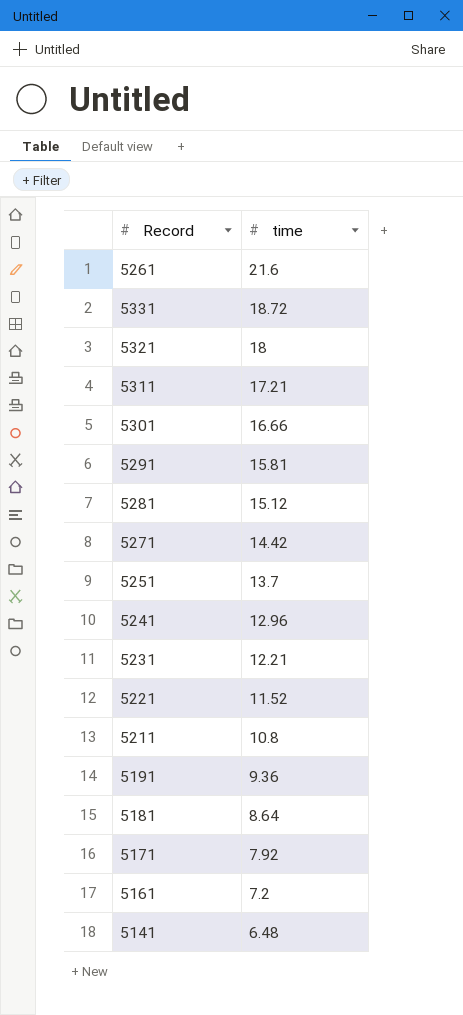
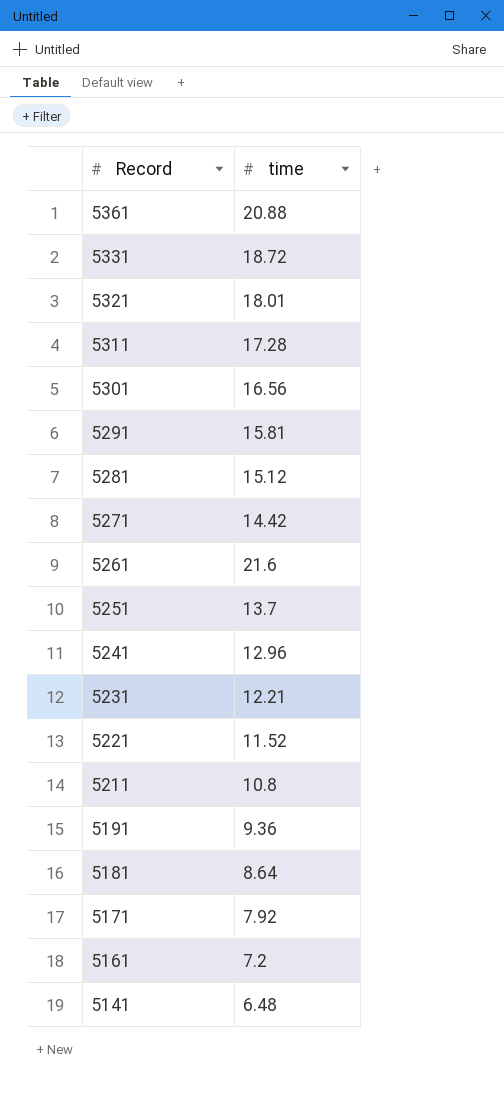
row order: time descending -> Record descending
row 5361: none -> 20.88
5321 | time: 18 -> 18.01
5311 | time: 17.21 -> 17.28
5301 | time: 16.66 -> 16.56

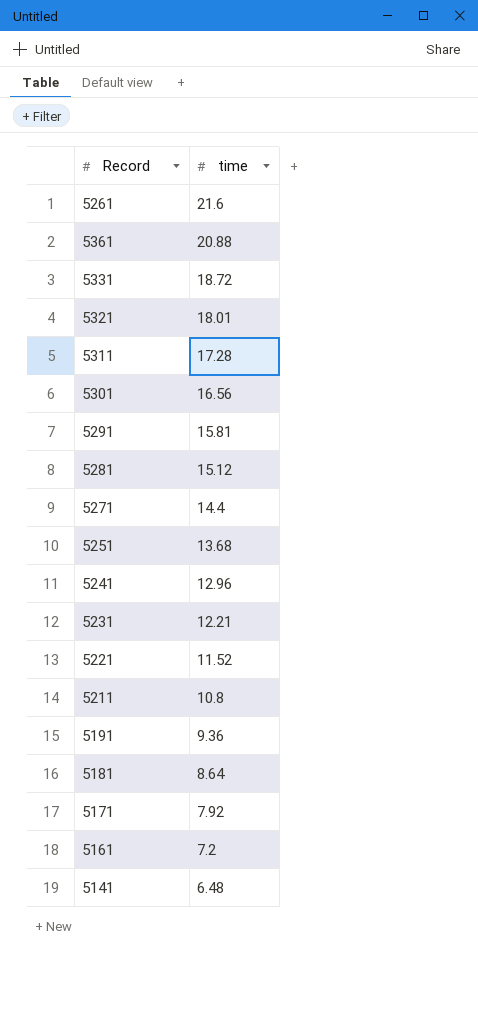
row order: Record descending -> time descending
5271 | time: 14.42 -> 14.4
5251 | time: 13.7 -> 13.68

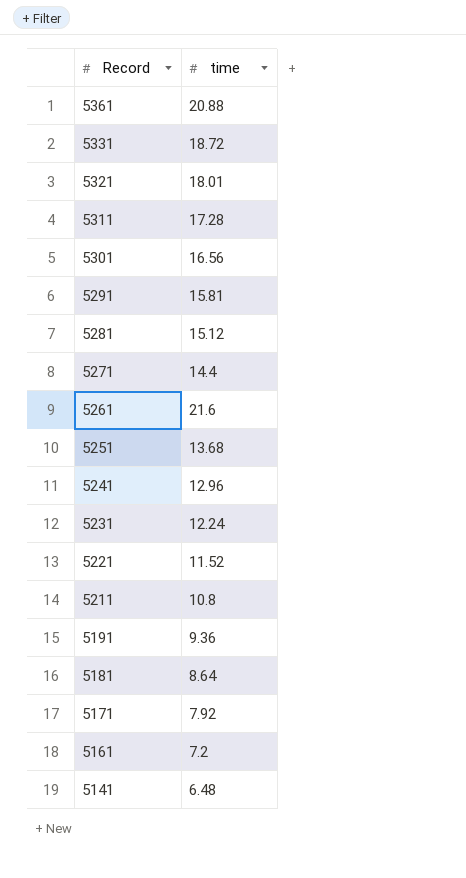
row order: time descending -> Record descending
5231 | time: 12.21 -> 12.24

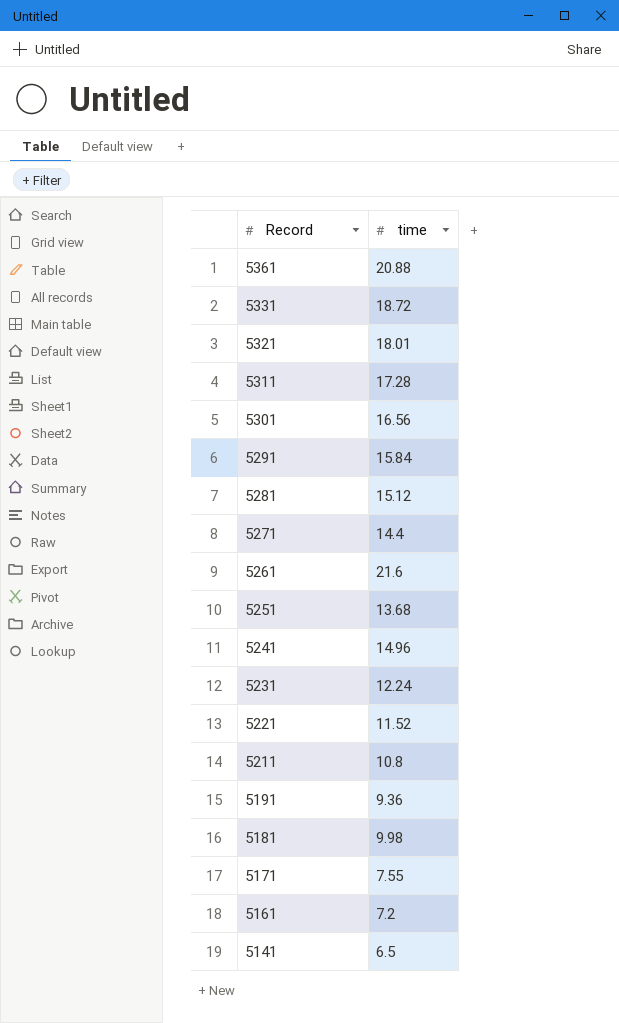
5291 | time: 15.81 -> 15.84
5241 | time: 12.96 -> 14.96
5181 | time: 8.64 -> 9.98
5171 | time: 7.92 -> 7.55
5141 | time: 6.48 -> 6.5

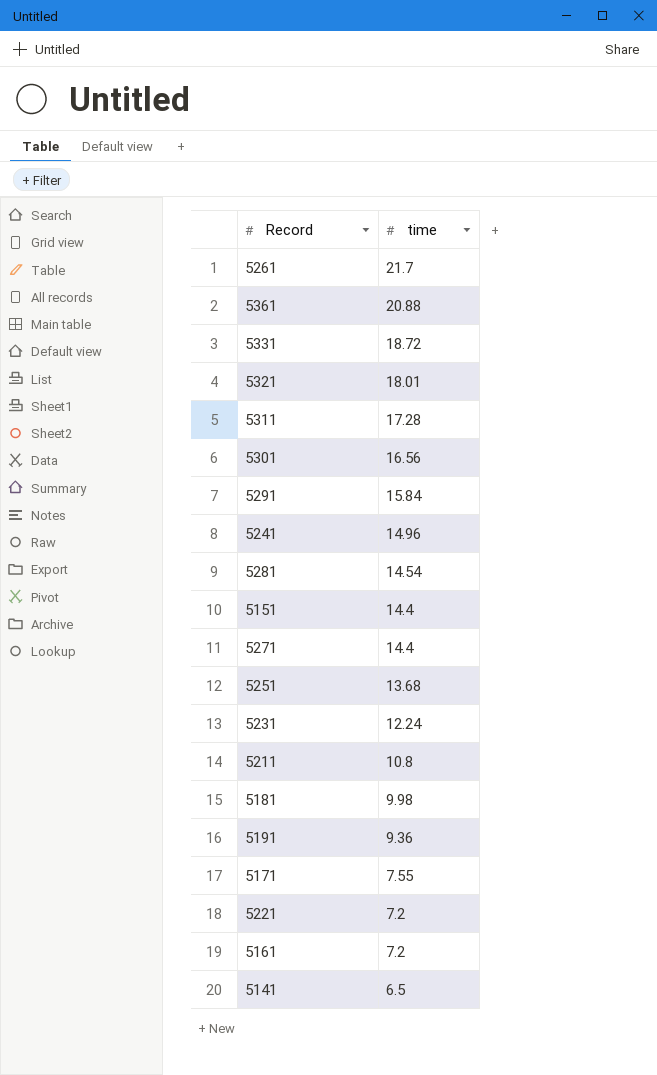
row order: Record descending -> time descending
5261 | time: 21.6 -> 21.7
5281 | time: 15.12 -> 14.54
row 5151: none -> 14.4
5221 | time: 11.52 -> 7.2

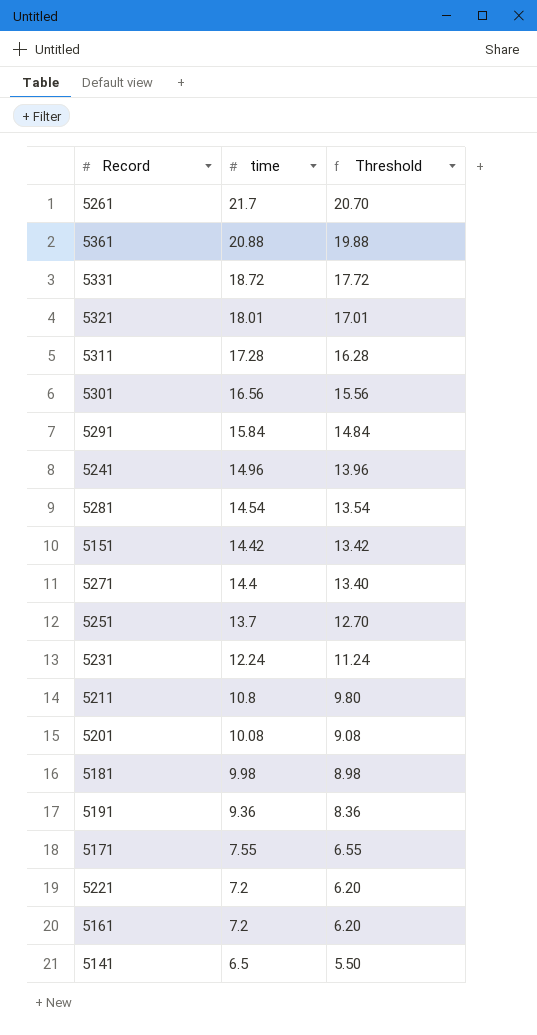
column Threshold | formula: none -> [time] - 1
5151 | time: 14.4 -> 14.42
5251 | time: 13.68 -> 13.7
row 5201: none -> 10.08 | 9.08

